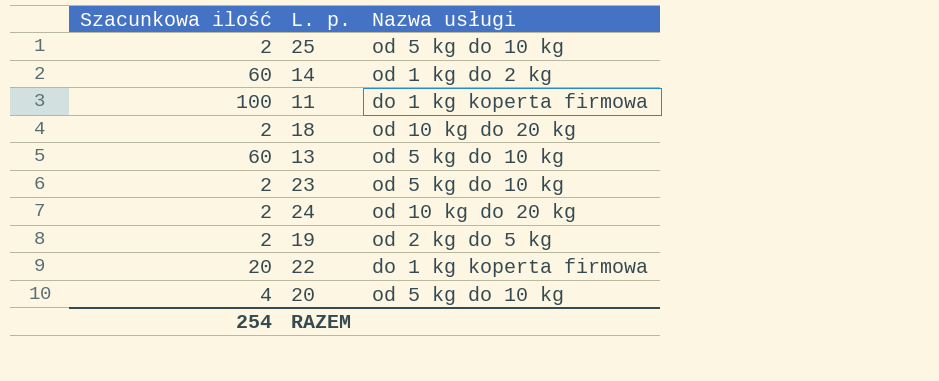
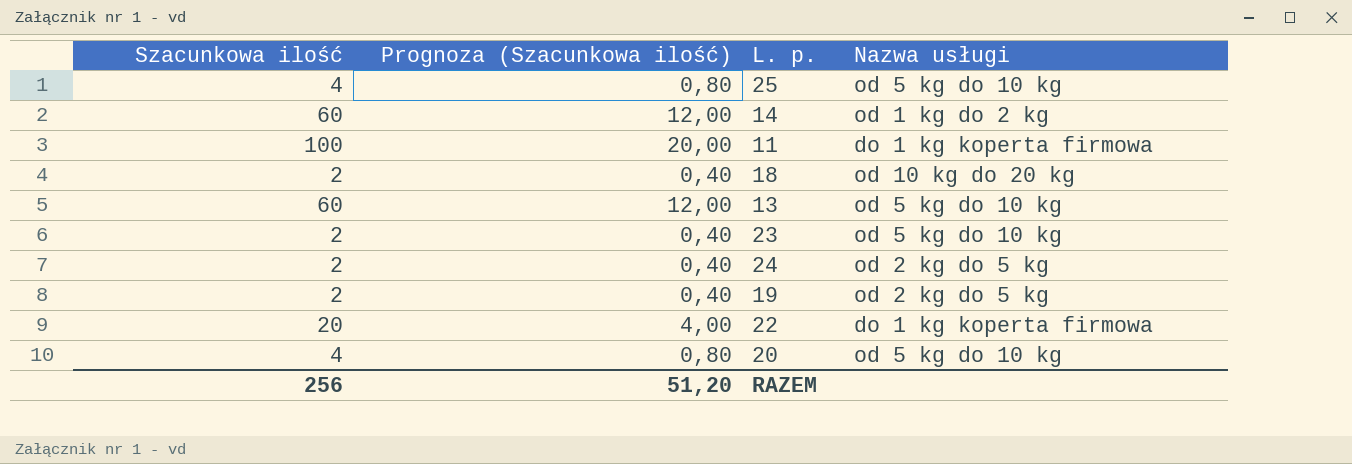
column Prognoza (Szacunkowa ilość) | formula: none -> [Szacunkowa ilość] * 0,2
25 | Szacunkowa ilość: 2 -> 4
24 | Nazwa usługi: od 10 kg do 20 kg -> od 2 kg do 5 kg
RAZEM | Szacunkowa ilość: 254 -> 256

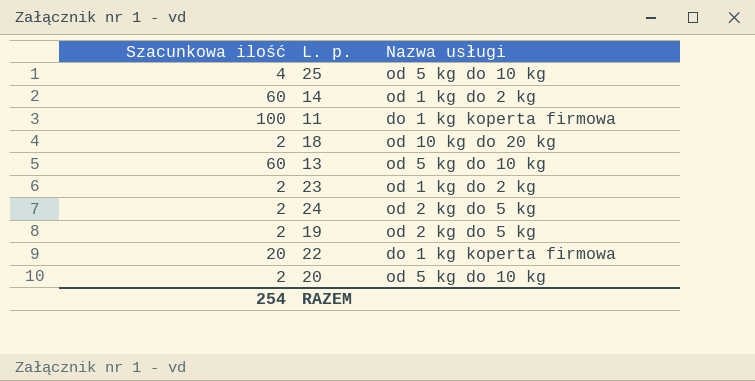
column Prognoza (Szacunkowa ilość) | formula: [Szacunkowa ilość] * 0,2 -> none
23 | Nazwa usługi: od 5 kg do 10 kg -> od 1 kg do 2 kg
20 | Szacunkowa ilość: 4 -> 2
RAZEM | Szacunkowa ilość: 256 -> 254

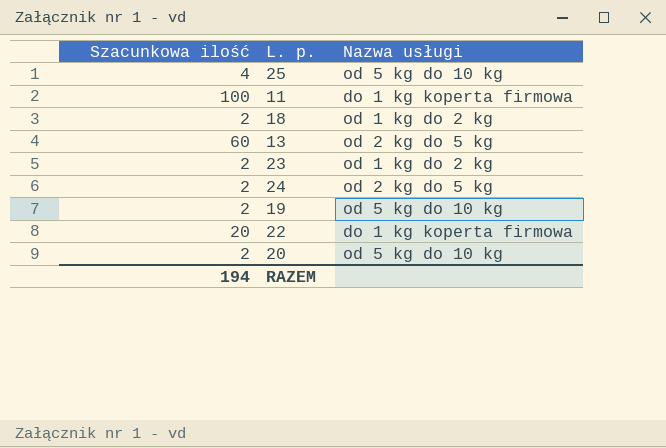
row 14: 60 | od 1 kg do 2 kg -> none
18 | Nazwa usługi: od 10 kg do 20 kg -> od 1 kg do 2 kg
13 | Nazwa usługi: od 5 kg do 10 kg -> od 2 kg do 5 kg
19 | Nazwa usługi: od 2 kg do 5 kg -> od 5 kg do 10 kg
RAZEM | Szacunkowa ilość: 254 -> 194

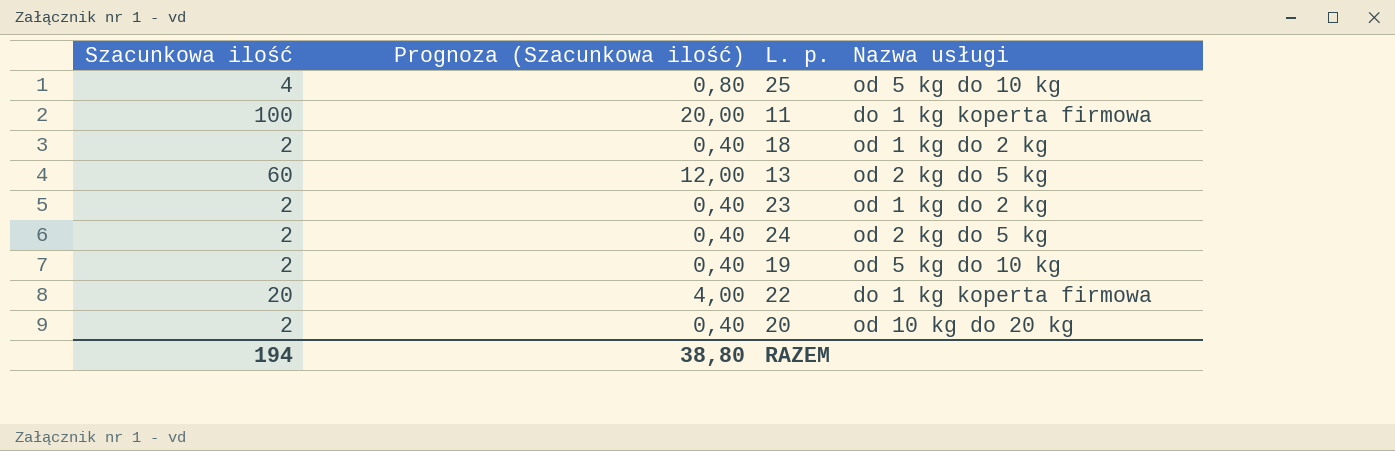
column Prognoza (Szacunkowa ilość) | formula: none -> [Szacunkowa ilość] * 0,2
20 | Nazwa usługi: od 5 kg do 10 kg -> od 10 kg do 20 kg

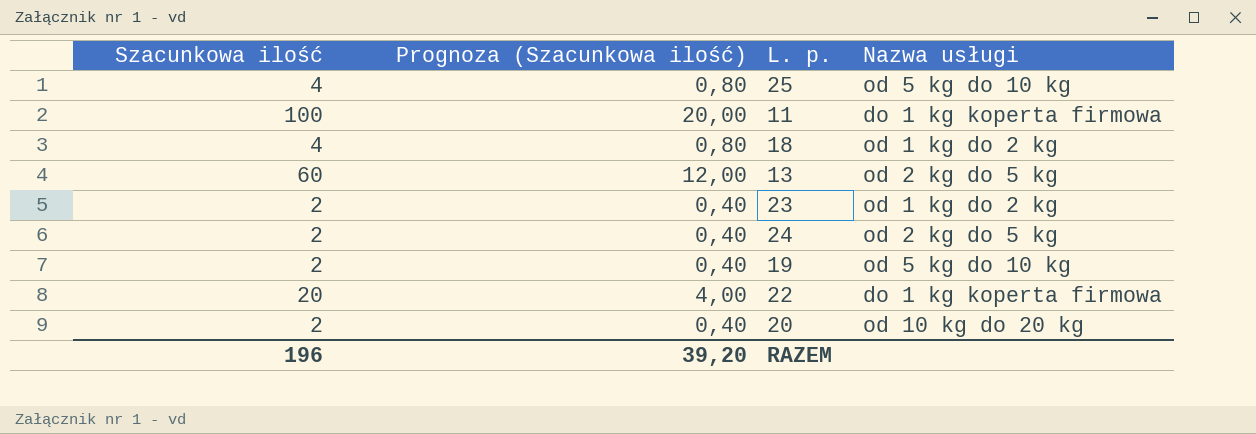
18 | Szacunkowa ilość: 2 -> 4
18 | Prognoza (Szacunkowa ilość): 0,40 -> 0,80
RAZEM | Szacunkowa ilość: 194 -> 196
RAZEM | Prognoza (Szacunkowa ilość): 38,80 -> 39,20

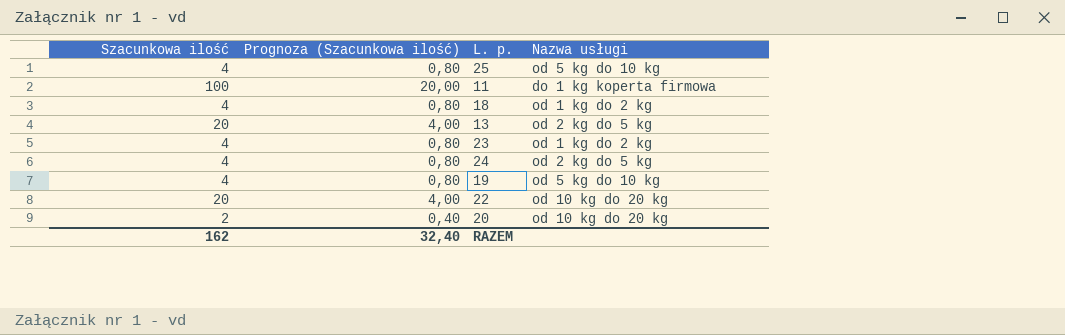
13 | Szacunkowa ilość: 60 -> 20
13 | Prognoza (Szacunkowa ilość): 12,00 -> 4,00
23 | Szacunkowa ilość: 2 -> 4
23 | Prognoza (Szacunkowa ilość): 0,40 -> 0,80
24 | Szacunkowa ilość: 2 -> 4
24 | Prognoza (Szacunkowa ilość): 0,40 -> 0,80
19 | Szacunkowa ilość: 2 -> 4
19 | Prognoza (Szacunkowa ilość): 0,40 -> 0,80
22 | Nazwa usługi: do 1 kg koperta firmowa -> od 10 kg do 20 kg
RAZEM | Szacunkowa ilość: 196 -> 162
RAZEM | Prognoza (Szacunkowa ilość): 39,20 -> 32,40

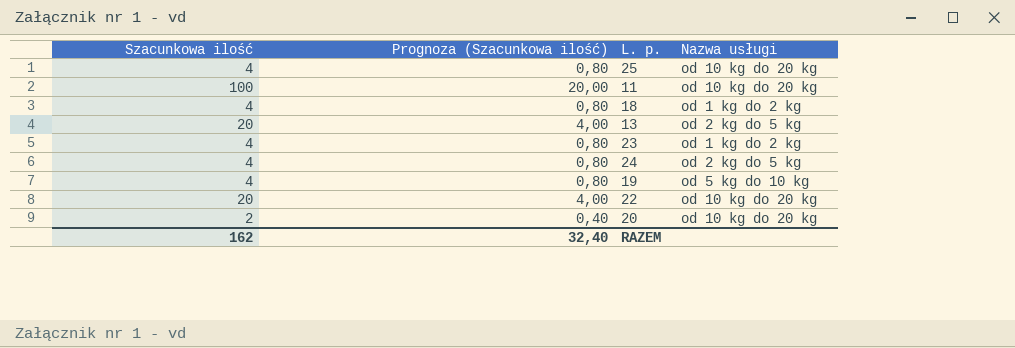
25 | Nazwa usługi: od 5 kg do 10 kg -> od 10 kg do 20 kg
11 | Nazwa usługi: do 1 kg koperta firmowa -> od 10 kg do 20 kg

